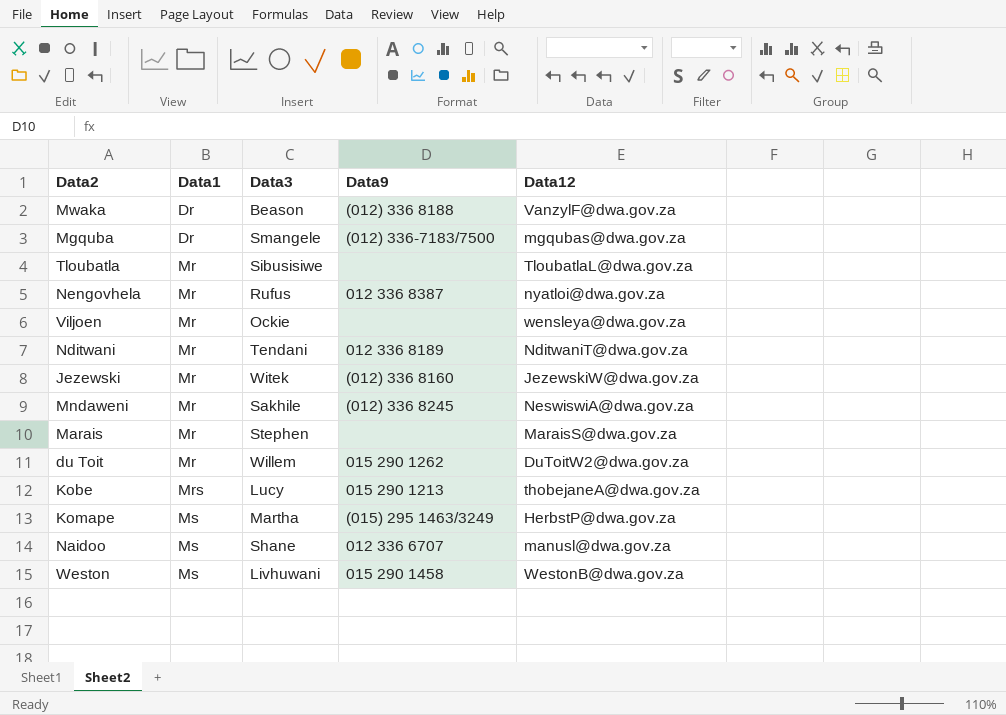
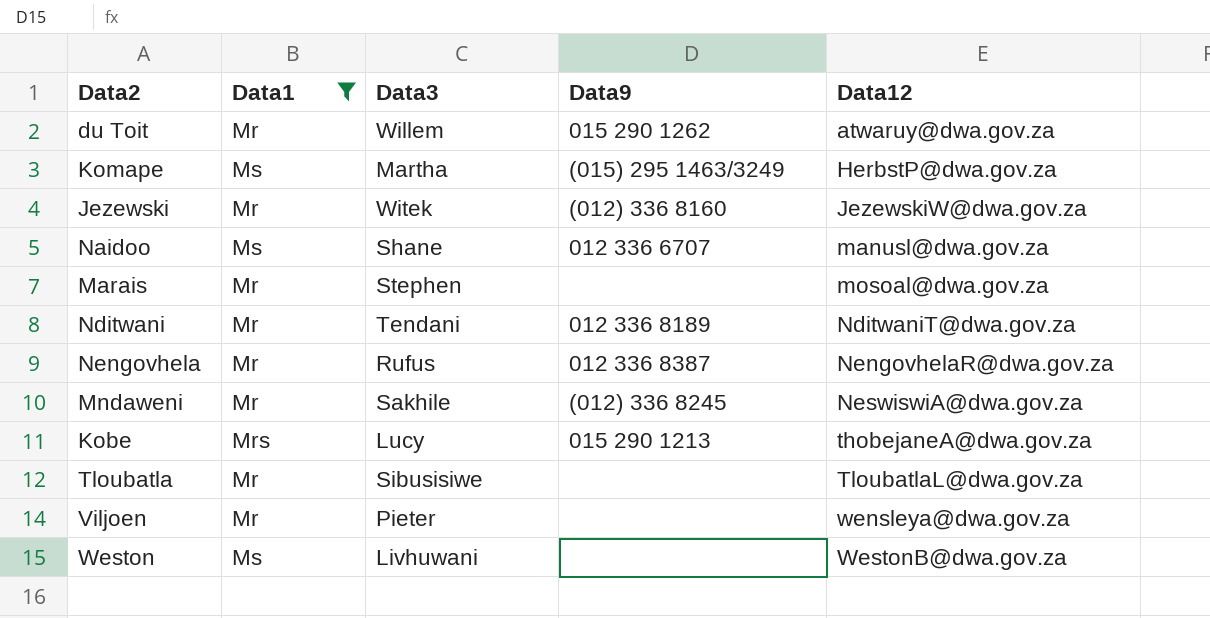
filter: none -> Data1 != Dr
row order: Data1 ascending -> Data12 ascending
du Toit | Data12: DuToitW2@dwa.gov.za -> atwaruy@dwa.gov.za
Marais | Data12: MaraisS@dwa.gov.za -> mosoal@dwa.gov.za
Nengovhela | Data12: nyatloi@dwa.gov.za -> NengovhelaR@dwa.gov.za
Viljoen | Data3: Ockie -> Pieter
Weston | Data9: 015 290 1458 -> none

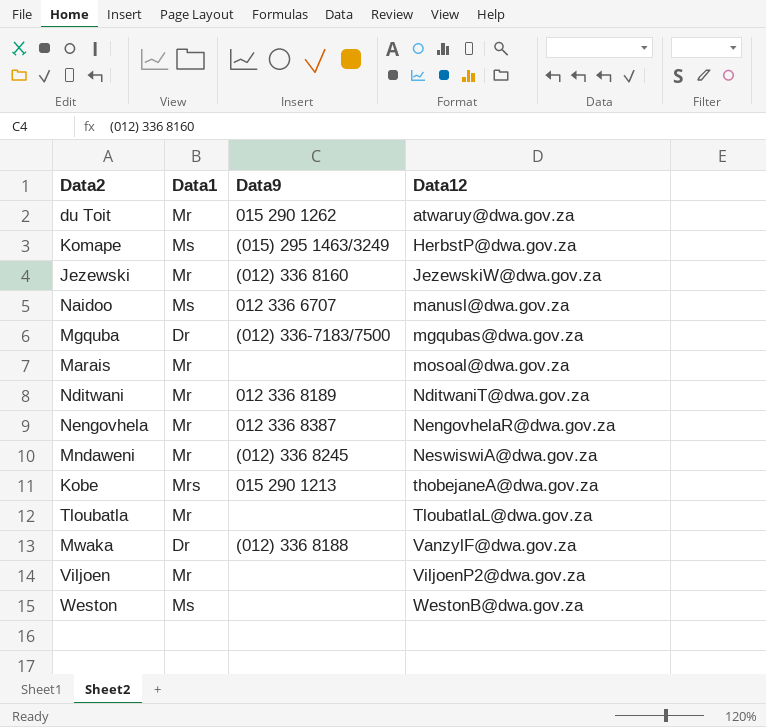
filter: Data1 != Dr -> none
column Data3 | position: 3 -> none
Viljoen | Data12: wensleya@dwa.gov.za -> ViljoenP2@dwa.gov.za

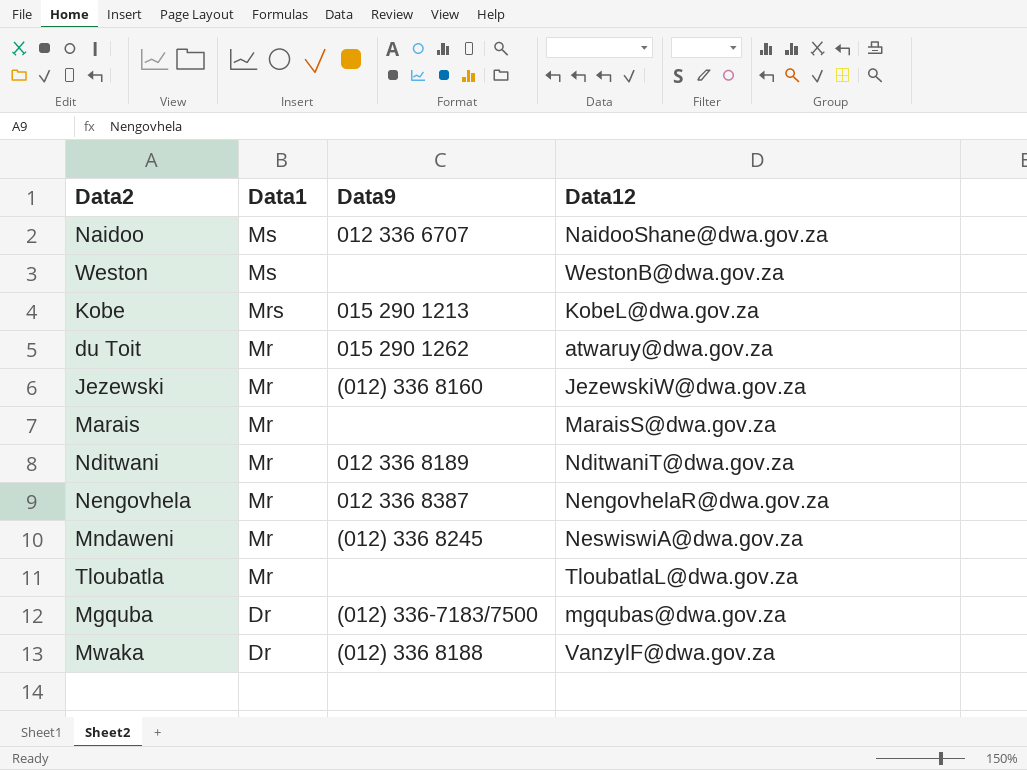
row order: Data12 ascending -> Data1 descending
row Komape: Ms | (015) 295 1463/3249 | HerbstP@dwa.gov.za -> none
row Viljoen: Mr | none | ViljoenP2@dwa.gov.za -> none
Naidoo | Data12: manusl@dwa.gov.za -> NaidooShane@dwa.gov.za
Kobe | Data12: thobejaneA@dwa.gov.za -> KobeL@dwa.gov.za
Marais | Data12: mosoal@dwa.gov.za -> MaraisS@dwa.gov.za

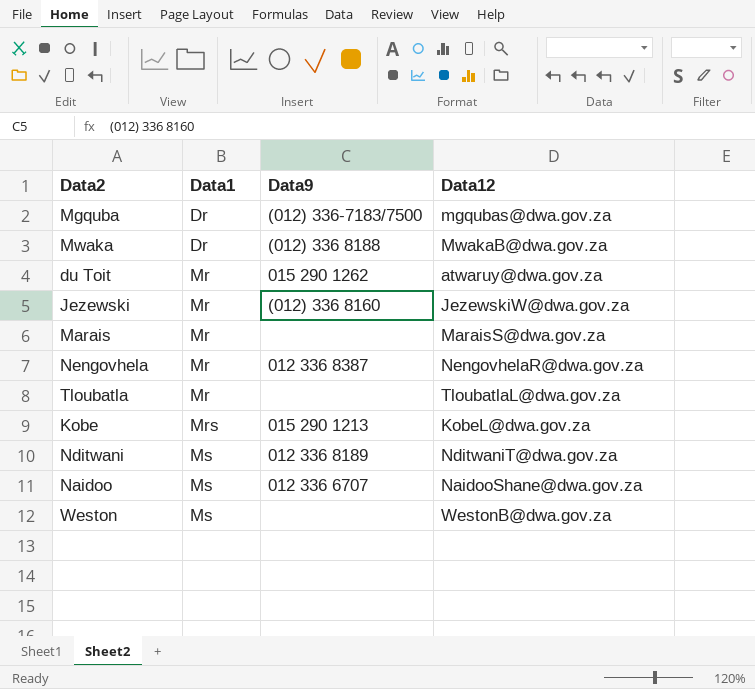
row order: Data1 descending -> Data1 ascending
row Mndaweni: Mr | (012) 336 8245 | NeswiswiA@dwa.gov.za -> none
Mwaka | Data12: VanzylF@dwa.gov.za -> MwakaB@dwa.gov.za
Nditwani | Data1: Mr -> Ms

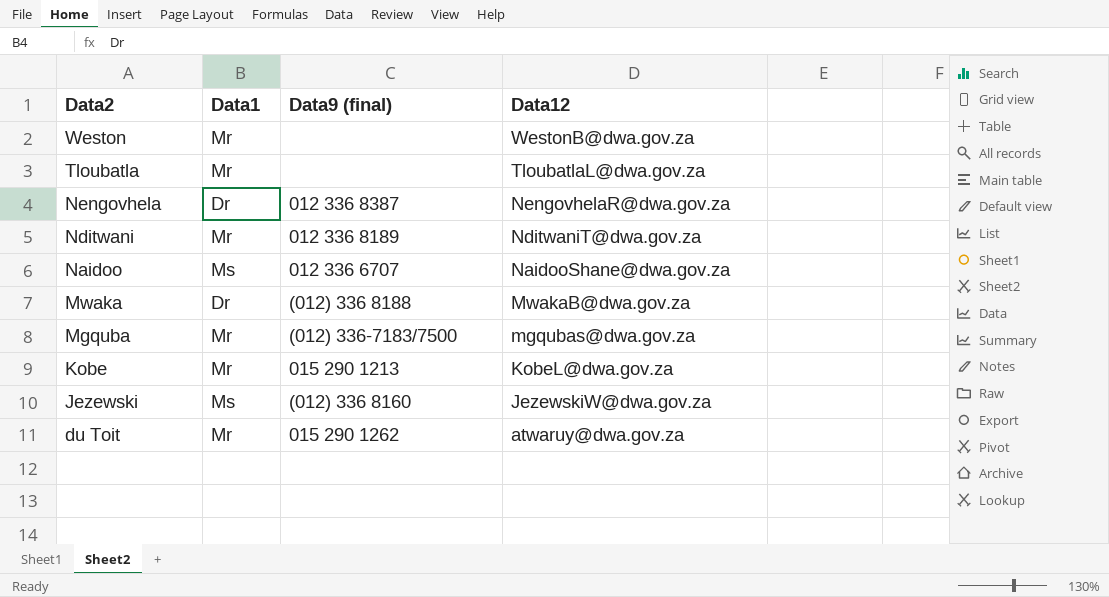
row order: Data1 ascending -> Data2 descending
column name: Data9 -> Data9 (final)
row Marais: Mr | none | MaraisS@dwa.gov.za -> none
Weston | Data1: Ms -> Mr
Nengovhela | Data1: Mr -> Dr
Nditwani | Data1: Ms -> Mr
Mgquba | Data1: Dr -> Mr
Kobe | Data1: Mrs -> Mr
Jezewski | Data1: Mr -> Ms

